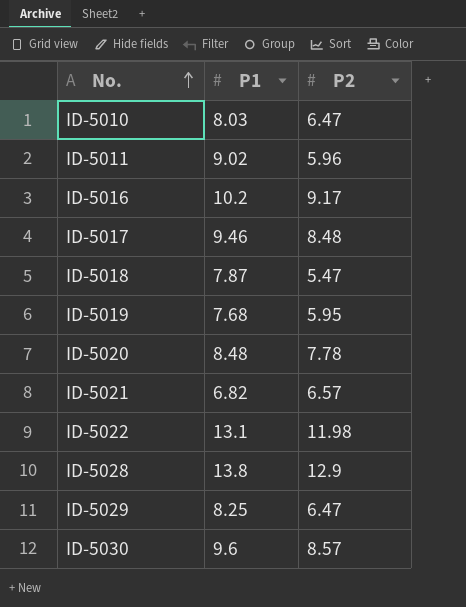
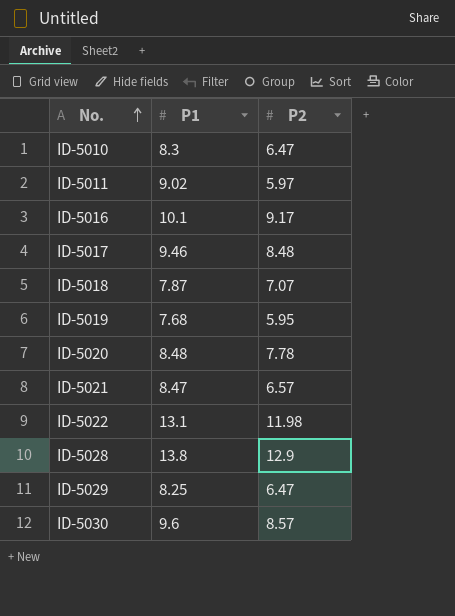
ID-5010 | P1: 8.03 -> 8.3
ID-5011 | P2: 5.96 -> 5.97
ID-5016 | P1: 10.2 -> 10.1
ID-5018 | P2: 5.47 -> 7.07
ID-5021 | P1: 6.82 -> 8.47

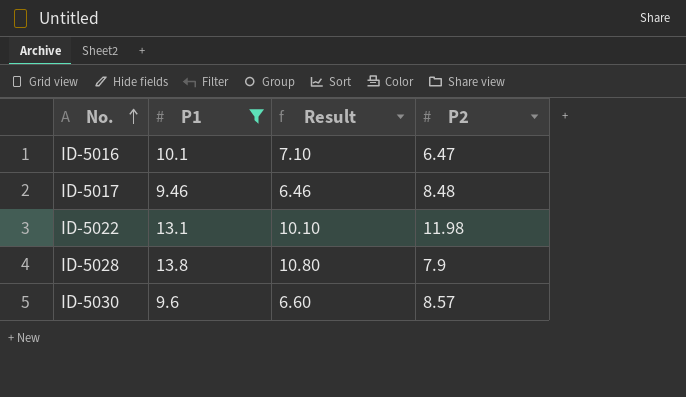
filter: none -> P1 >= 9.46
column Result | formula: none -> [P1] - 3
ID-5016 | P2: 9.17 -> 6.47
ID-5028 | P2: 12.9 -> 7.9

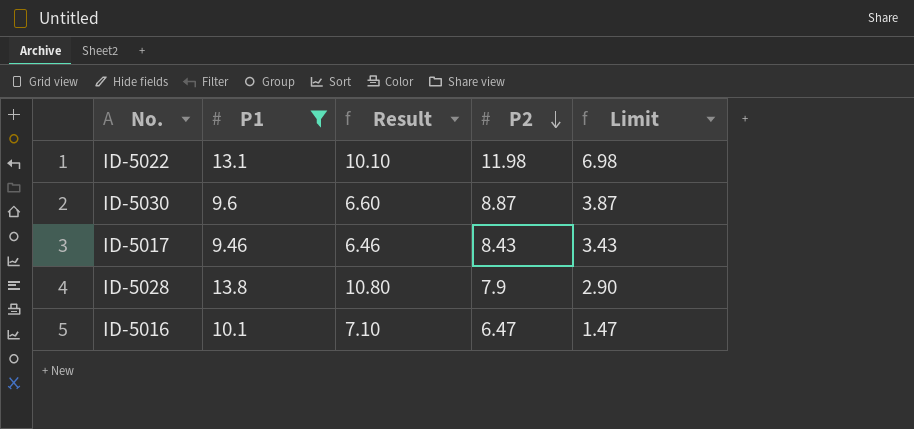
row order: No. ascending -> P2 descending
column Limit | formula: none -> [P2] - 5
ID-5030 | P2: 8.57 -> 8.87
ID-5017 | P2: 8.48 -> 8.43

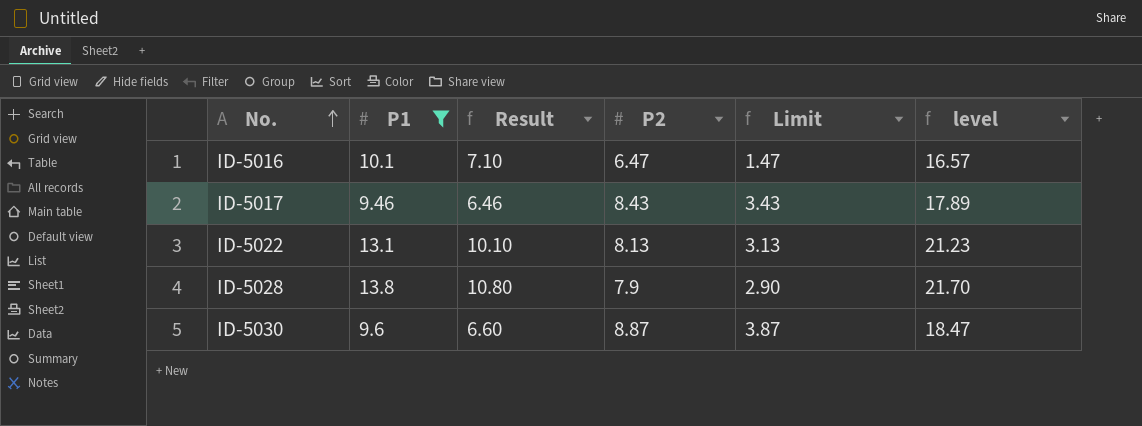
row order: P2 descending -> No. ascending
column level | formula: none -> [P1] + [P2]
ID-5022 | P2: 11.98 -> 8.13
ID-5022 | Limit: 6.98 -> 3.13

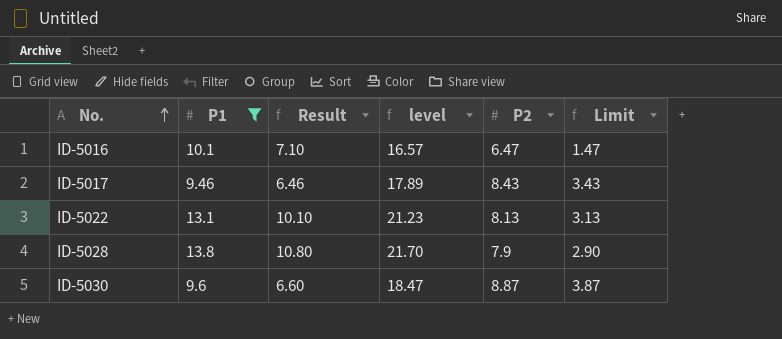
column level | position: 6 -> 4

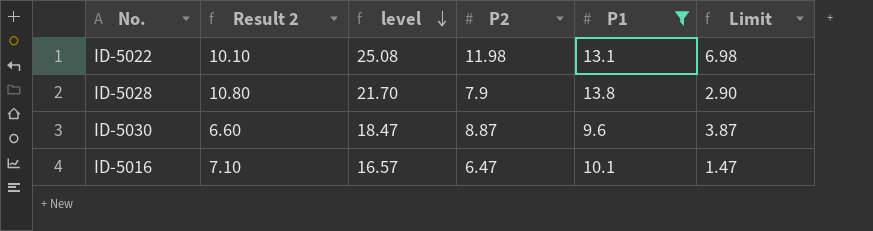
row order: No. ascending -> level descending
column name: Result -> Result 2
column P1 | position: 2 -> 5
row ID-5017: 9.46 | 6.46 | 17.89 | 8.43 | 3.43 -> none
ID-5022 | level: 21.23 -> 25.08
ID-5022 | P2: 8.13 -> 11.98
ID-5022 | Limit: 3.13 -> 6.98

